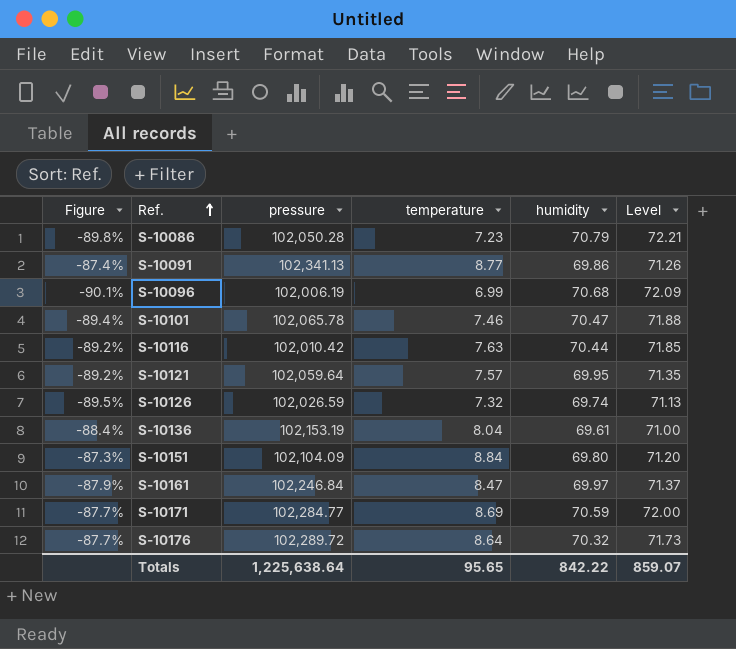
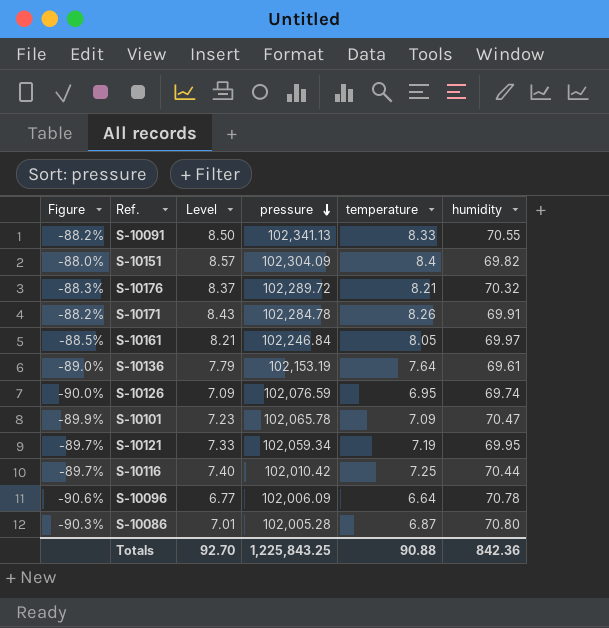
row order: Ref. ascending -> pressure descending
column Level | formula: [humidity] * 1.02 -> [temperature] * 1.02
column Level | position: 6 -> 3
S-10091 | Figure: -87.4% -> -88.2%
S-10091 | temperature: 8.77 -> 8.33
S-10091 | humidity: 69.86 -> 70.55
S-10151 | Figure: -87.3% -> -88.0%
S-10151 | pressure: 102,104.09 -> 102,304.09
S-10151 | temperature: 8.84 -> 8.4
S-10151 | humidity: 69.80 -> 69.82
S-10176 | Figure: -87.7% -> -88.3%
S-10176 | temperature: 8.64 -> 8.21
S-10171 | Figure: -87.7% -> -88.2%
S-10171 | pressure: 102,284.77 -> 102,284.78
S-10171 | temperature: 8.69 -> 8.26
S-10171 | humidity: 70.59 -> 69.91
S-10161 | Figure: -87.9% -> -88.5%
S-10161 | temperature: 8.47 -> 8.05
S-10136 | Figure: -88.4% -> -89.0%
S-10136 | temperature: 8.04 -> 7.64
S-10126 | Figure: -89.5% -> -90.0%
S-10126 | pressure: 102,026.59 -> 102,076.59
S-10126 | temperature: 7.32 -> 6.95
S-10101 | Figure: -89.4% -> -89.9%
S-10101 | temperature: 7.46 -> 7.09
S-10121 | Figure: -89.2% -> -89.7%
S-10121 | pressure: 102,059.64 -> 102,059.34
S-10121 | temperature: 7.57 -> 7.19
S-10116 | Figure: -89.2% -> -89.7%
S-10116 | temperature: 7.63 -> 7.25
S-10096 | Figure: -90.1% -> -90.6%
S-10096 | pressure: 102,006.19 -> 102,006.09
S-10096 | temperature: 6.99 -> 6.64
S-10096 | humidity: 70.68 -> 70.78
S-10086 | Figure: -89.8% -> -90.3%
S-10086 | pressure: 102,050.28 -> 102,005.28
S-10086 | temperature: 7.23 -> 6.87
S-10086 | humidity: 70.79 -> 70.80
Totals | Level: 859.07 -> 92.70
Totals | pressure: 1,225,638.64 -> 1,225,843.25
Totals | temperature: 95.65 -> 90.88
Totals | humidity: 842.22 -> 842.36

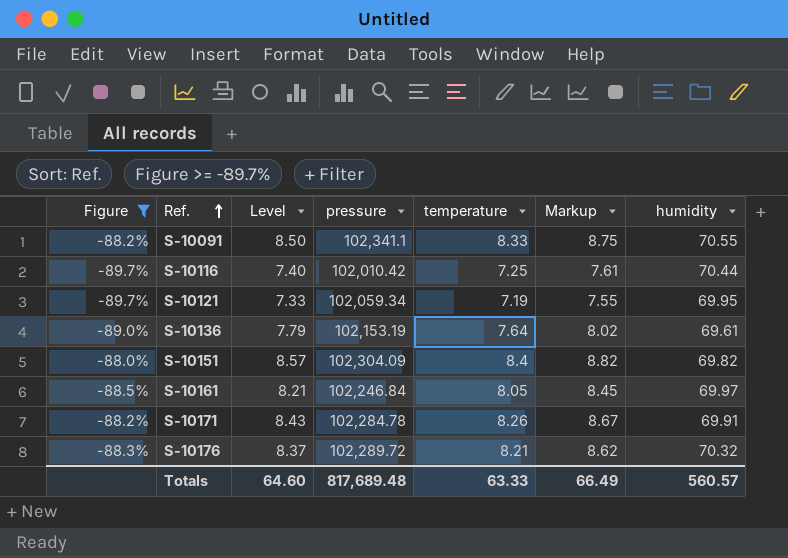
filter: none -> Figure >= -89.7%
row order: pressure descending -> Ref. ascending
column Markup | formula: none -> [temperature] * 1.05
S-10091 | pressure: 102,341.13 -> 102,341.1
Totals | Level: 92.70 -> 64.60
Totals | pressure: 1,225,843.25 -> 817,689.48
Totals | temperature: 90.88 -> 63.33
Totals | humidity: 842.36 -> 560.57

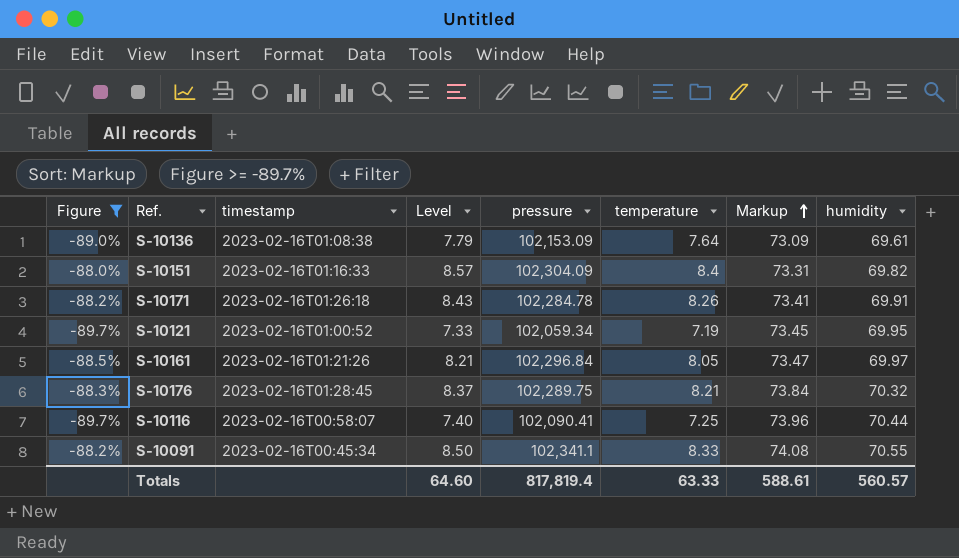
row order: Ref. ascending -> Markup ascending
column timestamp | position: none -> 3
column Markup | formula: [temperature] * 1.05 -> [humidity] * 1.05
S-10136 | pressure: 102,153.19 -> 102,153.09
S-10161 | pressure: 102,246.84 -> 102,296.84
S-10176 | pressure: 102,289.72 -> 102,289.75
S-10116 | pressure: 102,010.42 -> 102,090.41
Totals | pressure: 817,689.48 -> 817,819.4
Totals | Markup: 66.49 -> 588.61

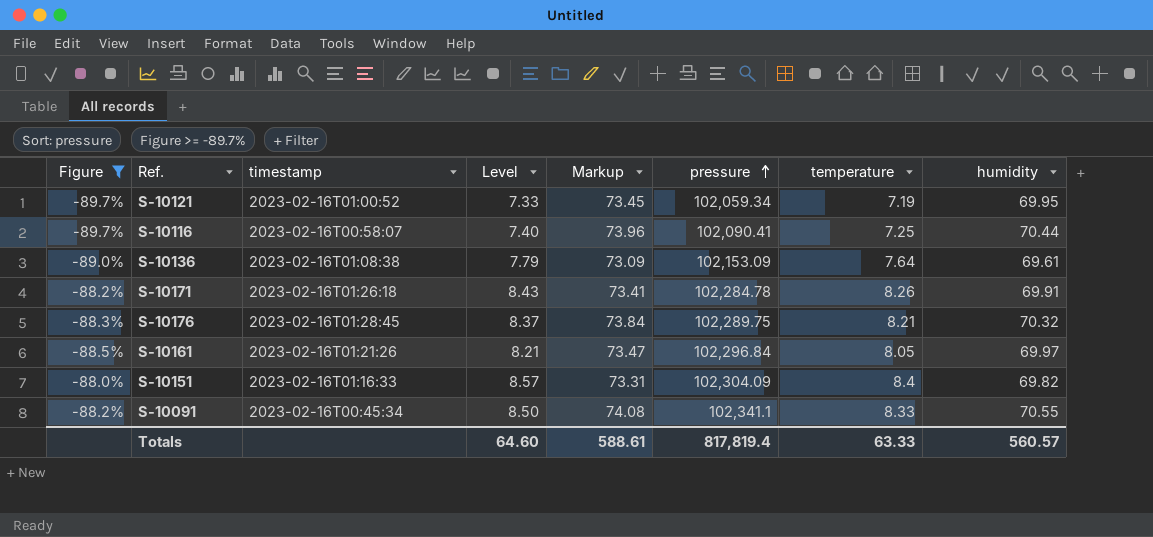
row order: Markup ascending -> pressure ascending
column Markup | position: 7 -> 5

